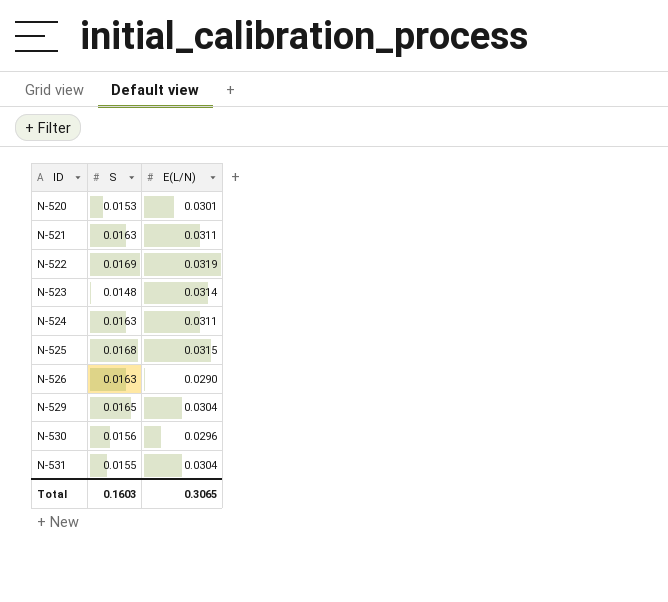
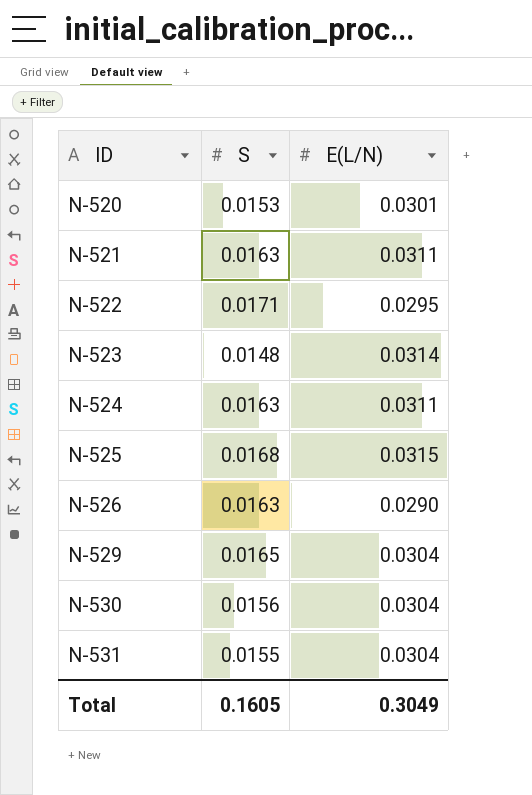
N-522 | S: 0.0169 -> 0.0171
N-522 | E(L/N): 0.0319 -> 0.0295
N-530 | E(L/N): 0.0296 -> 0.0304
Total | S: 0.1603 -> 0.1605
Total | E(L/N): 0.3065 -> 0.3049

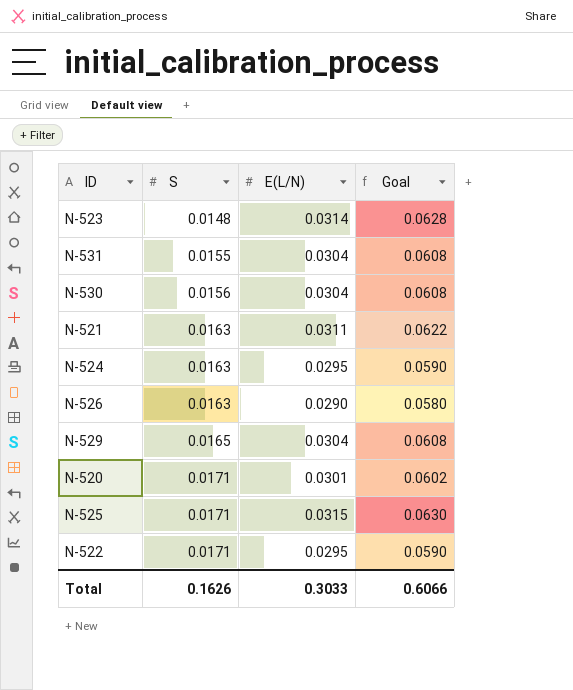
row order: ID ascending -> S ascending
column Goal | formula: none -> [E(L/N)] * 2
N-524 | E(L/N): 0.0311 -> 0.0295
N-520 | S: 0.0153 -> 0.0171
N-525 | S: 0.0168 -> 0.0171
Total | S: 0.1605 -> 0.1626
Total | E(L/N): 0.3049 -> 0.3033

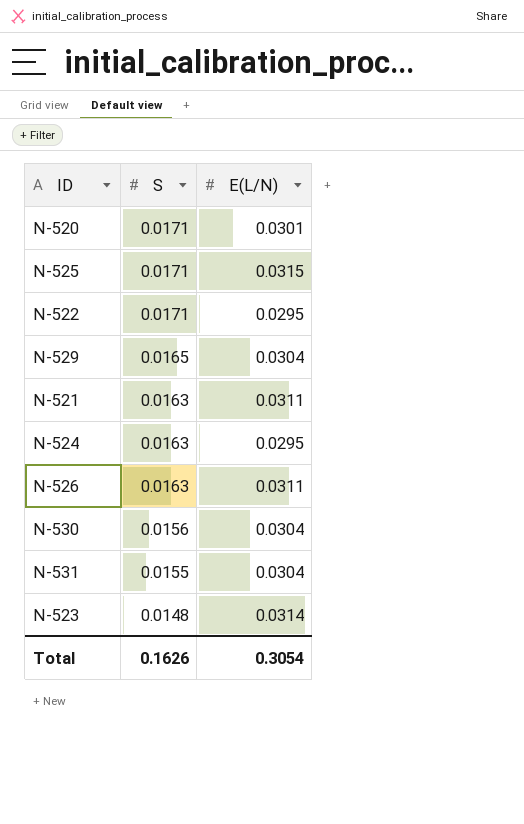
row order: S ascending -> S descending
column Goal | formula: [E(L/N)] * 2 -> none
N-526 | E(L/N): 0.0290 -> 0.0311
Total | E(L/N): 0.3033 -> 0.3054

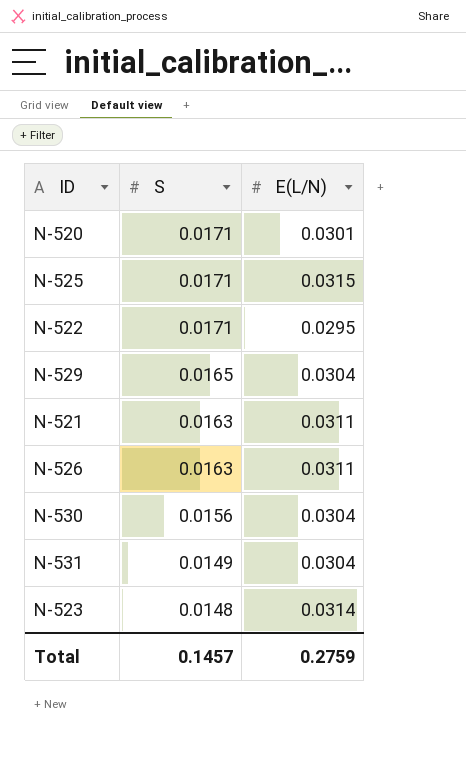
row N-524: 0.0163 | 0.0295 -> none
N-531 | S: 0.0155 -> 0.0149
Total | S: 0.1626 -> 0.1457
Total | E(L/N): 0.3054 -> 0.2759

